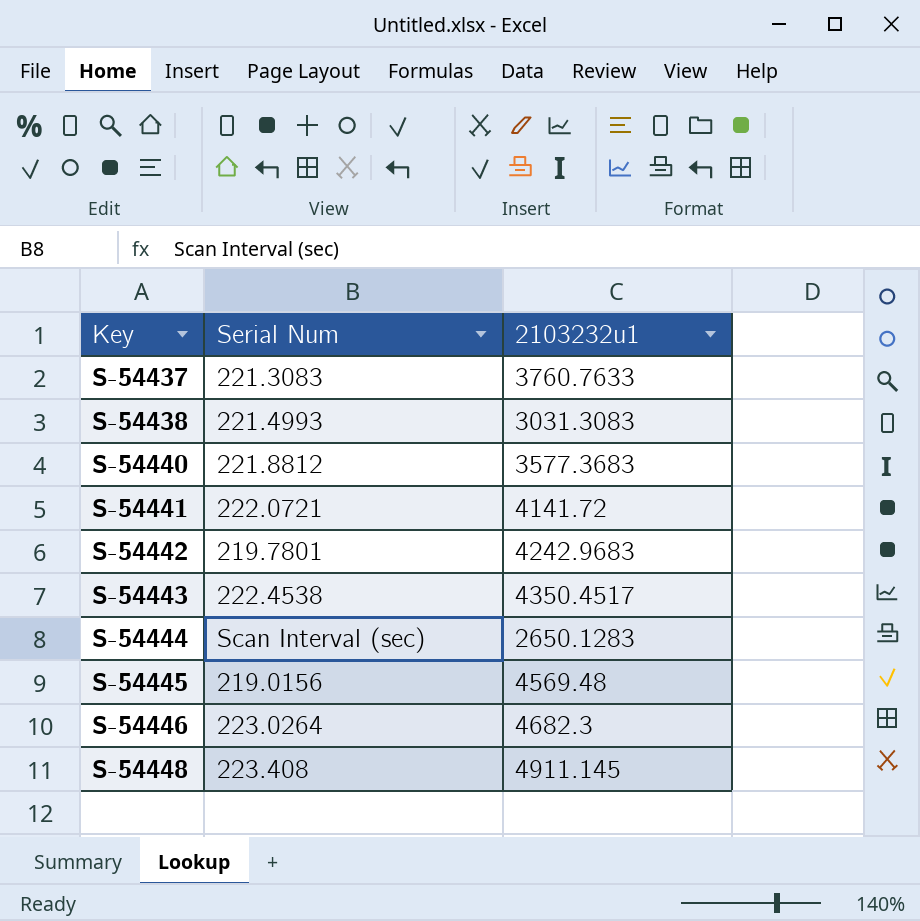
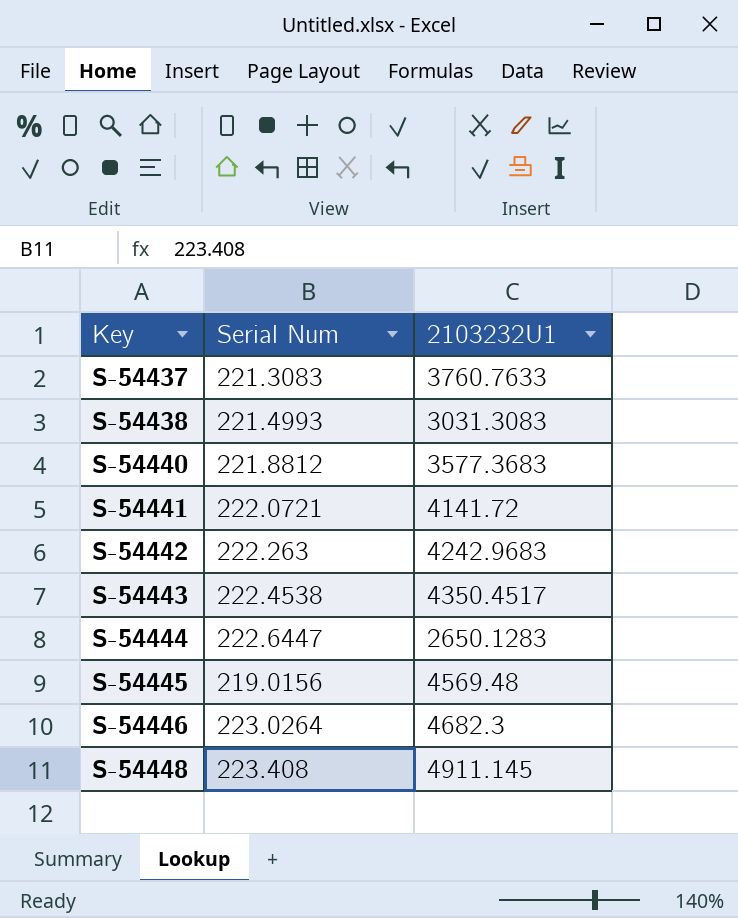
column name: 2103232u1 -> 2103232U1
S-54442 | Serial Num: 219.7801 -> 222.263
S-54444 | Serial Num: Scan Interval (sec) -> 222.6447

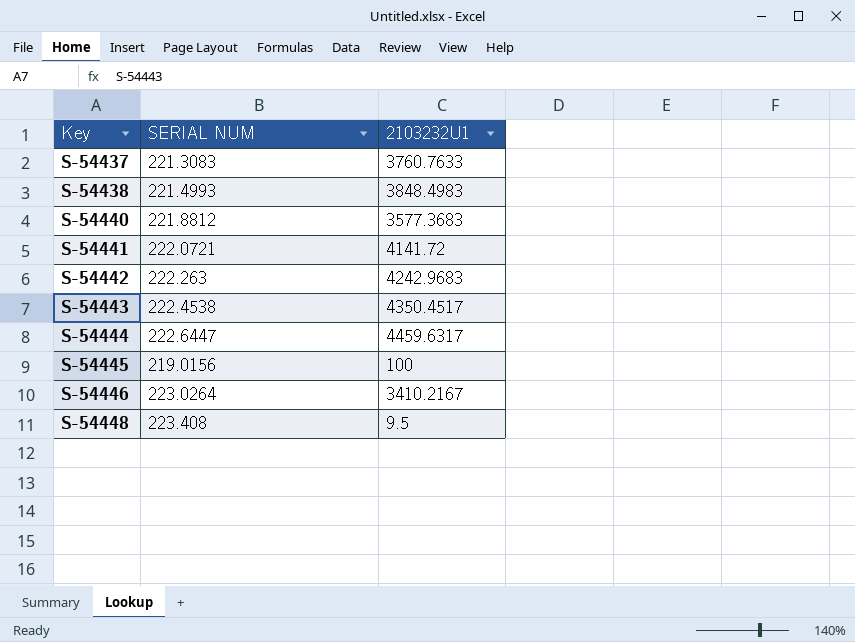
column name: Serial Num -> SERIAL NUM
S-54438 | 2103232U1: 3031.3083 -> 3848.4983
S-54444 | 2103232U1: 2650.1283 -> 4459.6317
S-54445 | 2103232U1: 4569.48 -> 100
S-54446 | 2103232U1: 4682.3 -> 3410.2167
S-54448 | 2103232U1: 4911.145 -> 9.5

